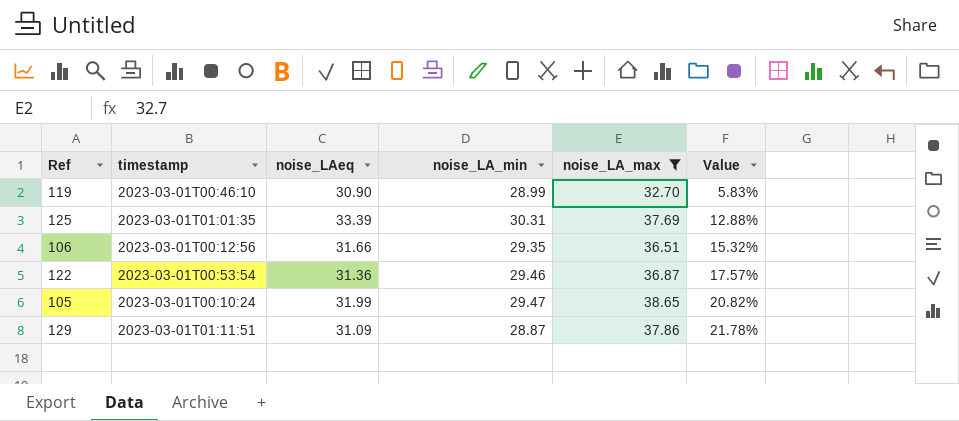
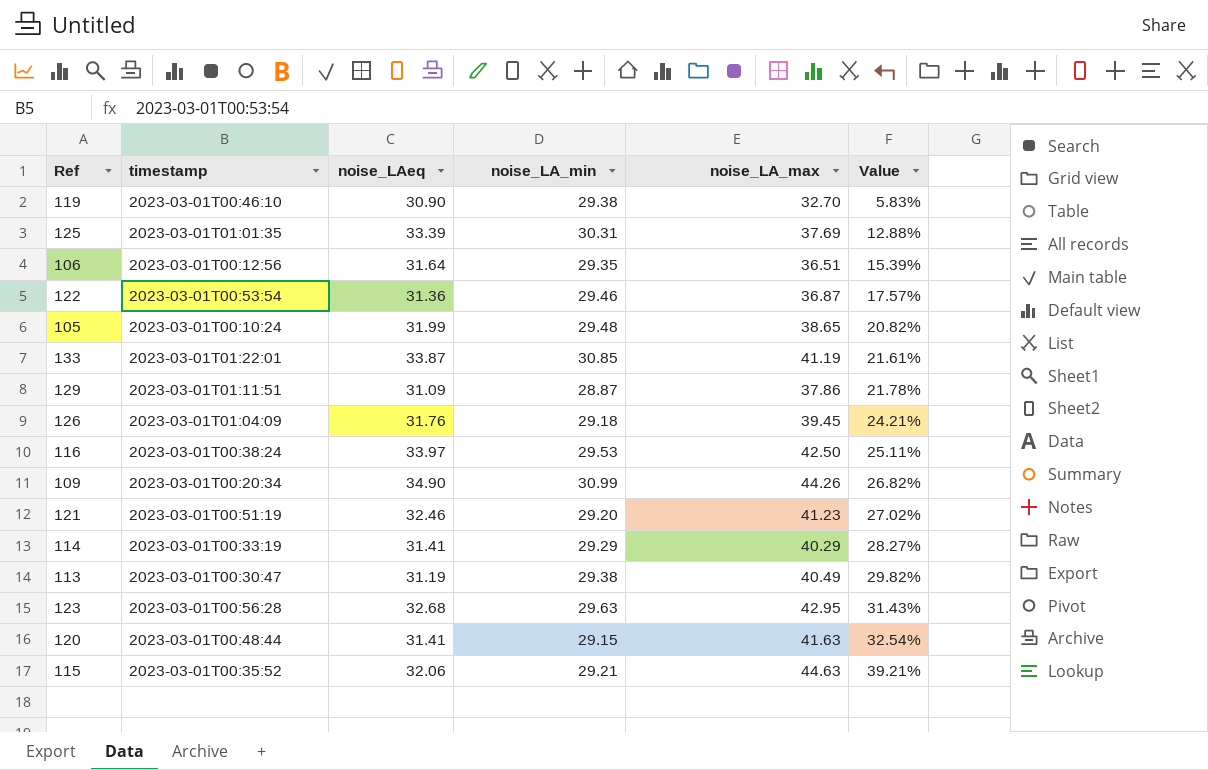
filter: noise_LA_max <= 38.65 -> none
119 | noise_LA_min: 28.99 -> 29.38
106 | noise_LAeq: 31.66 -> 31.64
106 | Value: 15.32% -> 15.39%
105 | noise_LA_min: 29.47 -> 29.48

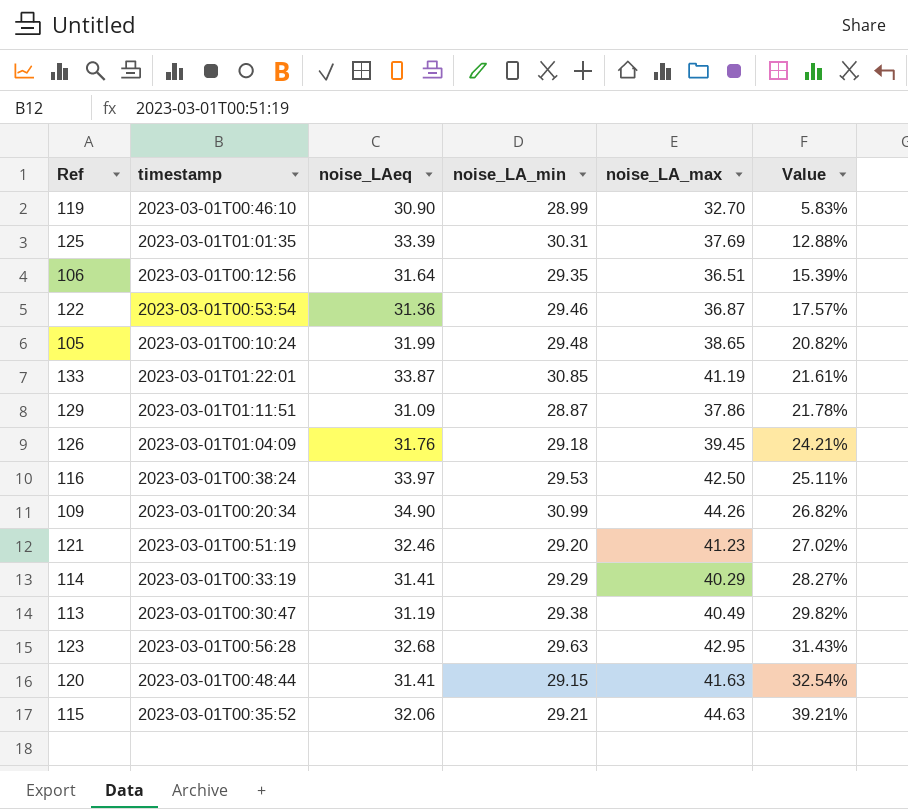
119 | noise_LA_min: 29.38 -> 28.99

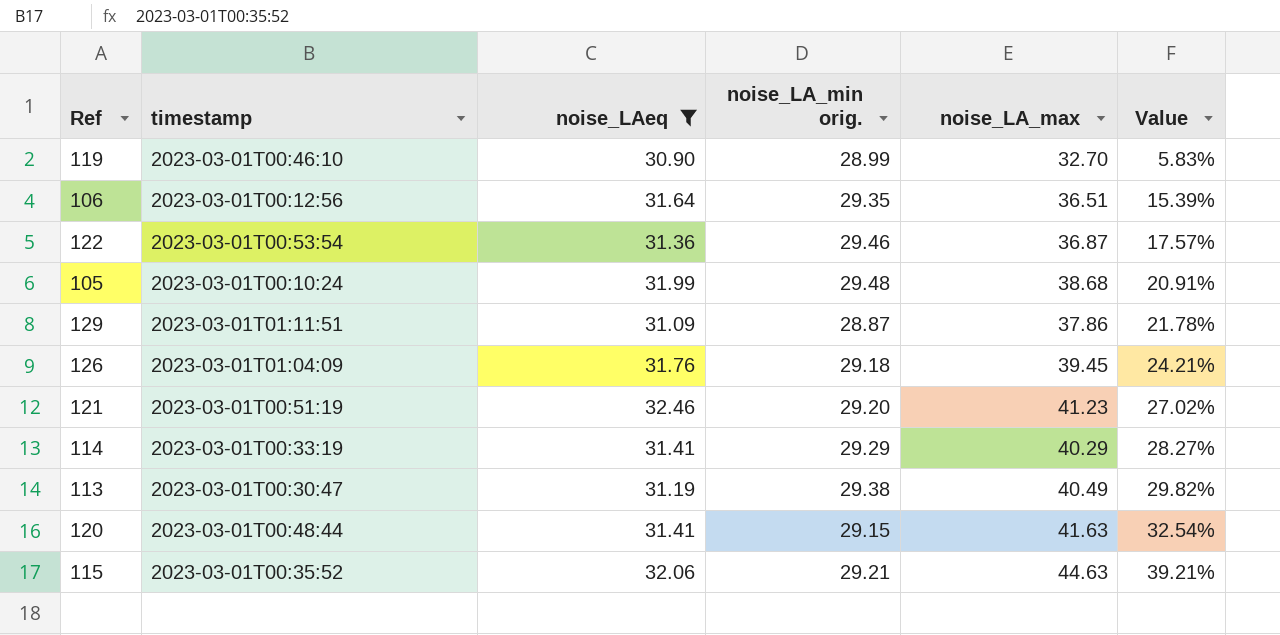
filter: none -> noise_LAeq <= 32.46
column name: noise_LA_min -> noise_LA_min orig.
105 | noise_LA_max: 38.65 -> 38.68
105 | Value: 20.82% -> 20.91%

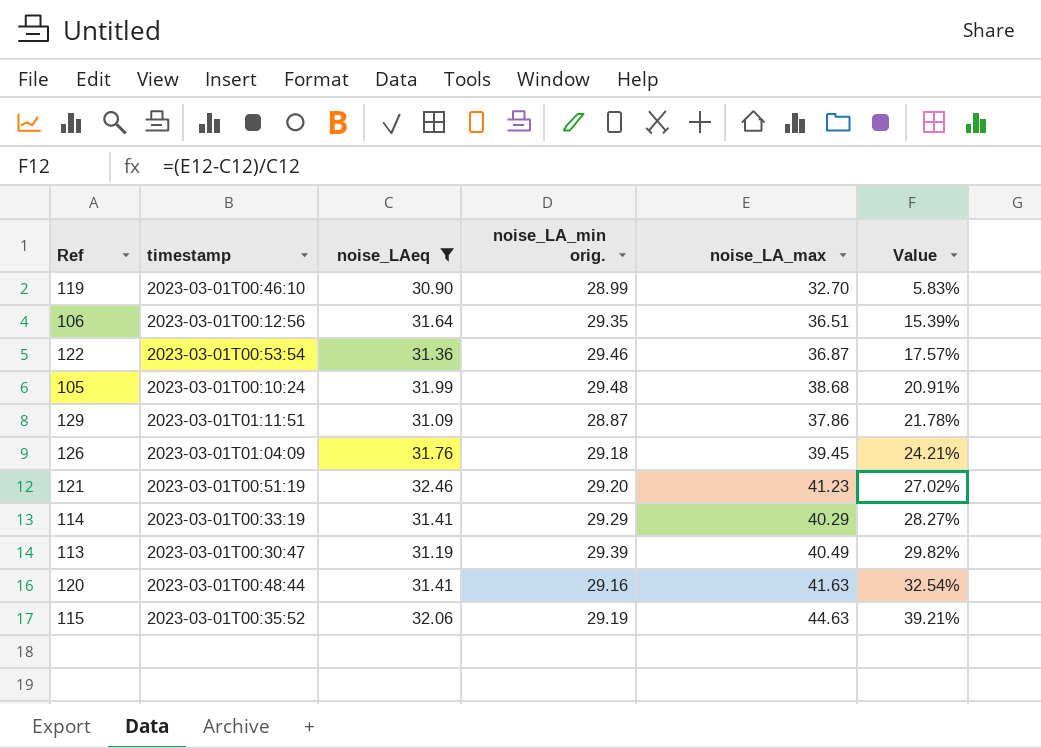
113 | noise_LA_min orig.: 29.38 -> 29.39
120 | noise_LA_min orig.: 29.15 -> 29.16
115 | noise_LA_min orig.: 29.21 -> 29.19

